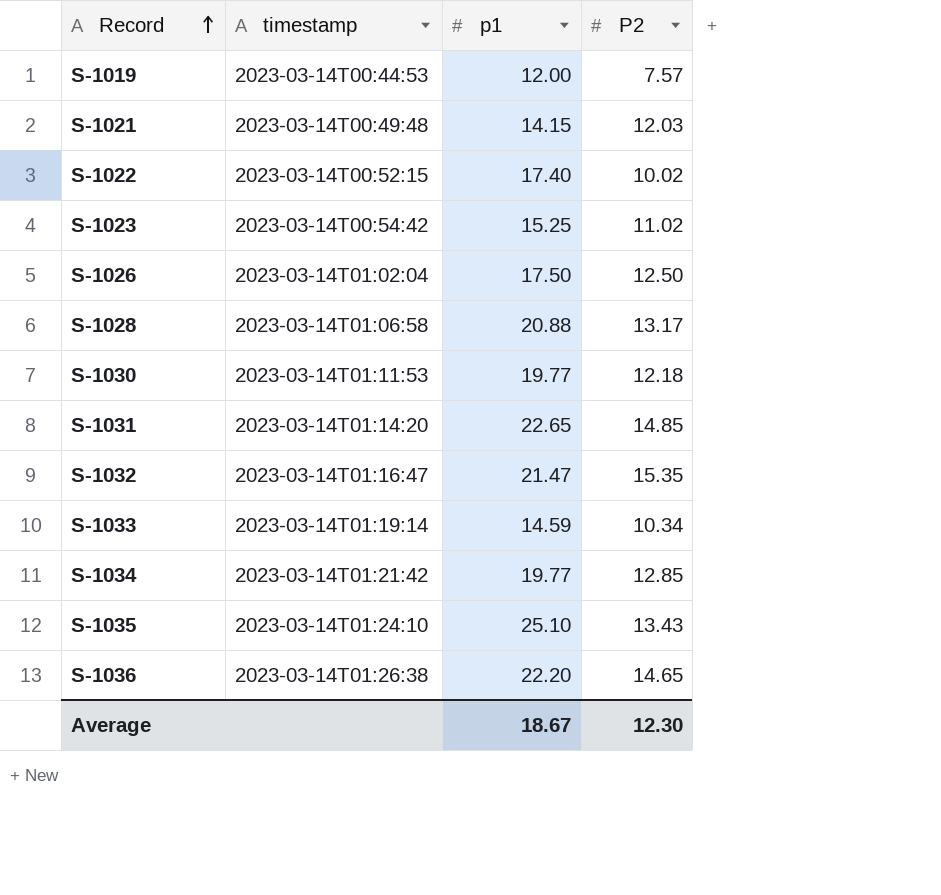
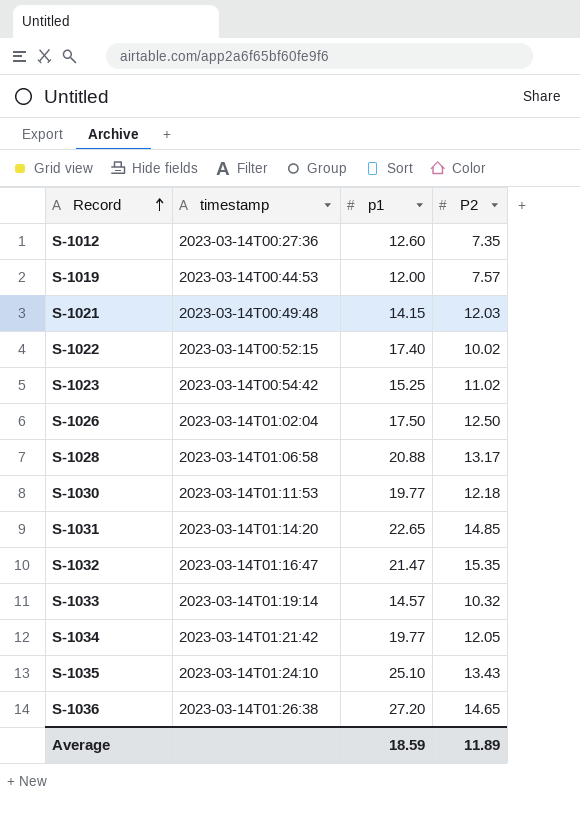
row S-1012: none -> 2023-03-14T00:27:36 | 12.60 | 7.35
S-1033 | p1: 14.59 -> 14.57
S-1033 | P2: 10.34 -> 10.32
S-1034 | P2: 12.85 -> 12.05
S-1036 | p1: 22.20 -> 27.20
Average | p1: 18.67 -> 18.59
Average | P2: 12.30 -> 11.89

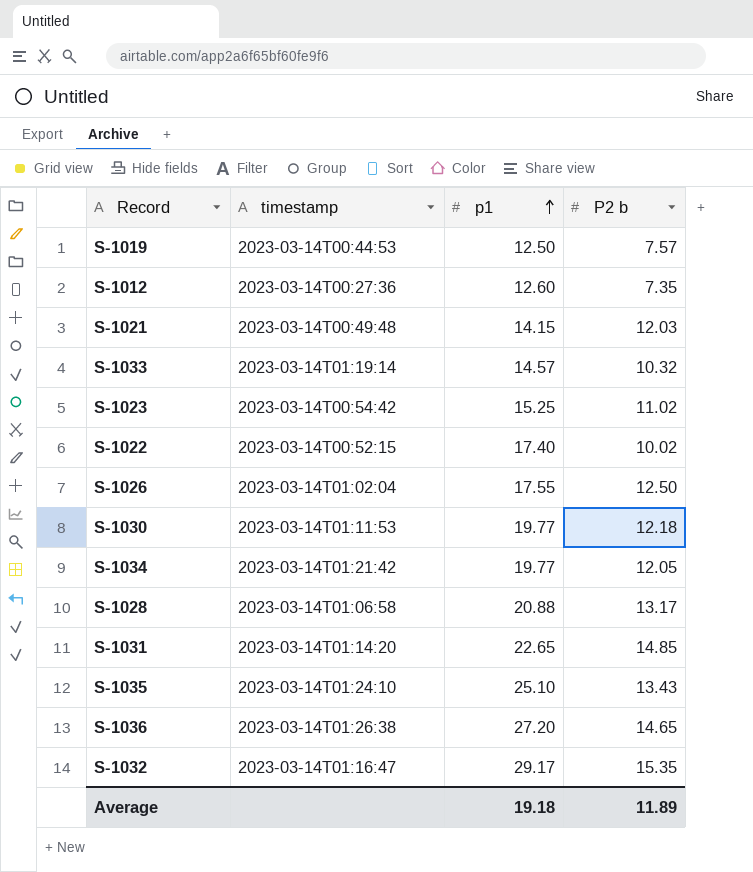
row order: Record ascending -> p1 ascending
column name: P2 -> P2 b
S-1019 | p1: 12.00 -> 12.50
S-1026 | p1: 17.50 -> 17.55
S-1032 | p1: 21.47 -> 29.17
Average | p1: 18.59 -> 19.18

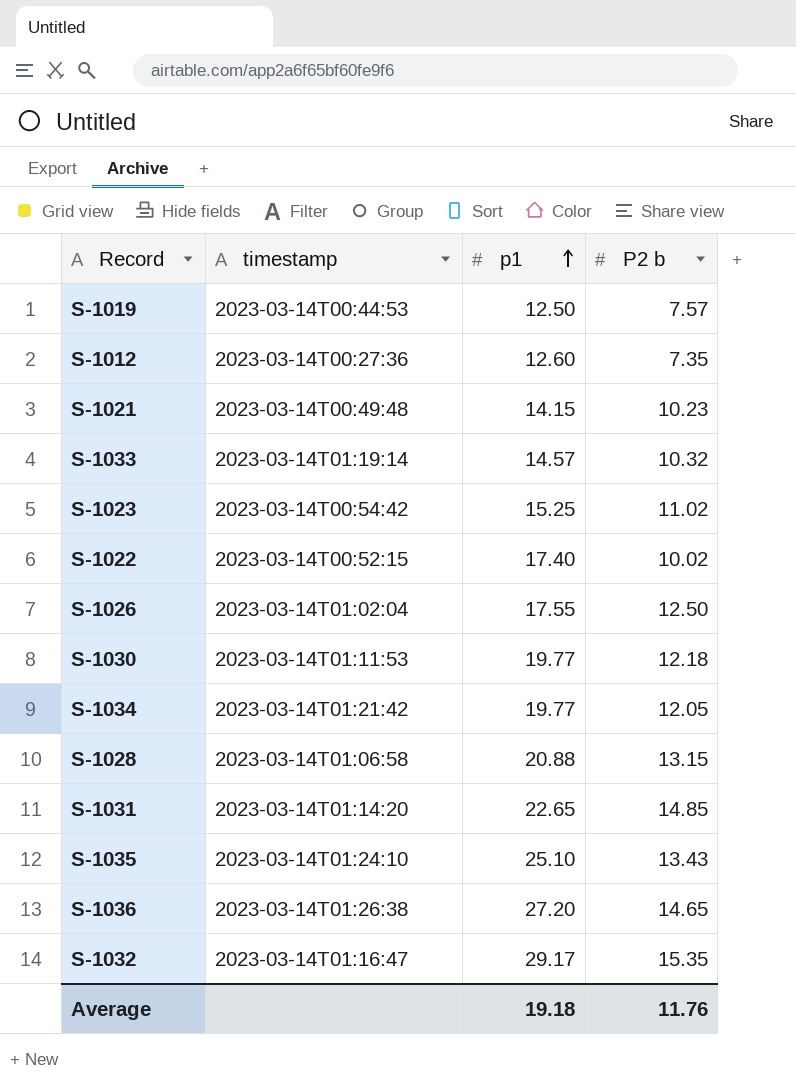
S-1021 | P2 b: 12.03 -> 10.23
S-1028 | P2 b: 13.17 -> 13.15
Average | P2 b: 11.89 -> 11.76

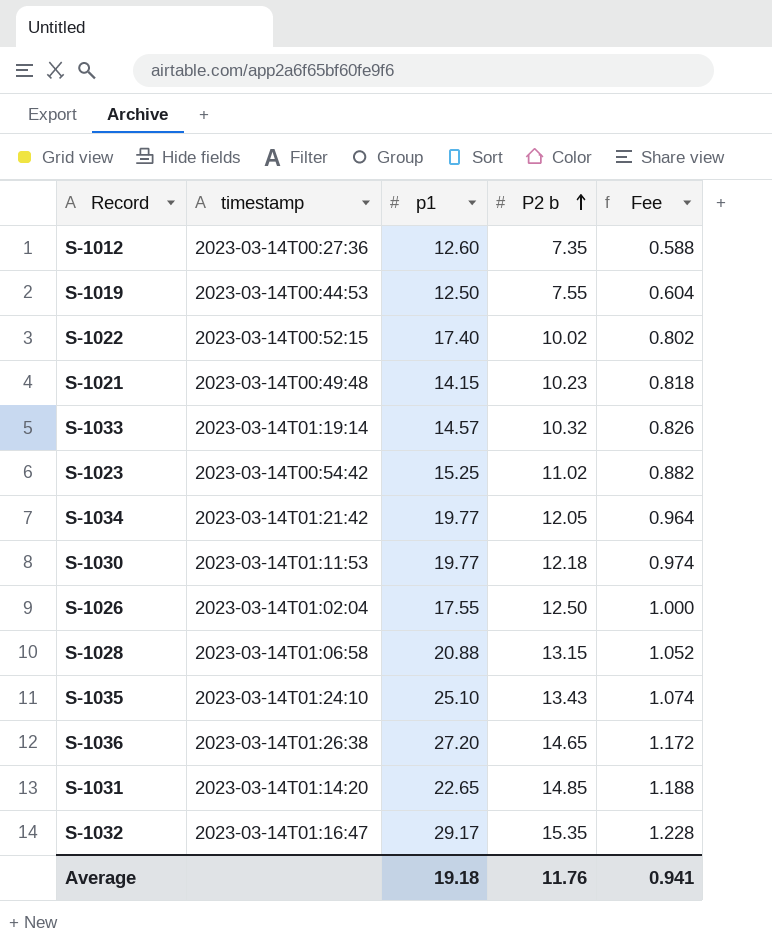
row order: p1 ascending -> P2 b ascending
column Fee | formula: none -> [P2 b] * 0.08
S-1019 | P2 b: 7.57 -> 7.55

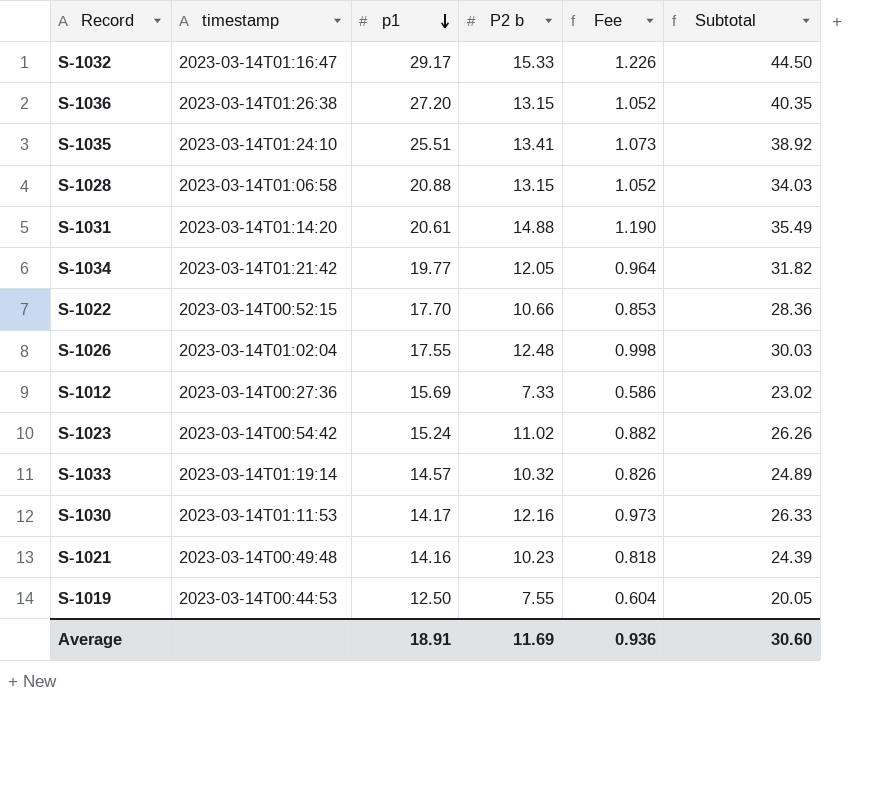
row order: P2 b ascending -> p1 descending
column Subtotal | formula: none -> [p1] + [P2 b]
S-1032 | P2 b: 15.35 -> 15.33
S-1032 | Fee: 1.228 -> 1.226
S-1036 | P2 b: 14.65 -> 13.15
S-1036 | Fee: 1.172 -> 1.052
S-1035 | p1: 25.10 -> 25.51
S-1035 | P2 b: 13.43 -> 13.41
S-1035 | Fee: 1.074 -> 1.073
S-1031 | p1: 22.65 -> 20.61
S-1031 | P2 b: 14.85 -> 14.88
S-1031 | Fee: 1.188 -> 1.190
S-1022 | p1: 17.40 -> 17.70
S-1022 | P2 b: 10.02 -> 10.66
S-1022 | Fee: 0.802 -> 0.853
S-1026 | P2 b: 12.50 -> 12.48
S-1026 | Fee: 1.000 -> 0.998
S-1012 | p1: 12.60 -> 15.69
S-1012 | P2 b: 7.35 -> 7.33
S-1012 | Fee: 0.588 -> 0.586
S-1023 | p1: 15.25 -> 15.24
S-1030 | p1: 19.77 -> 14.17
S-1030 | P2 b: 12.18 -> 12.16
S-1030 | Fee: 0.974 -> 0.973
S-1021 | p1: 14.15 -> 14.16
Average | p1: 19.18 -> 18.91
Average | P2 b: 11.76 -> 11.69
Average | Fee: 0.941 -> 0.936

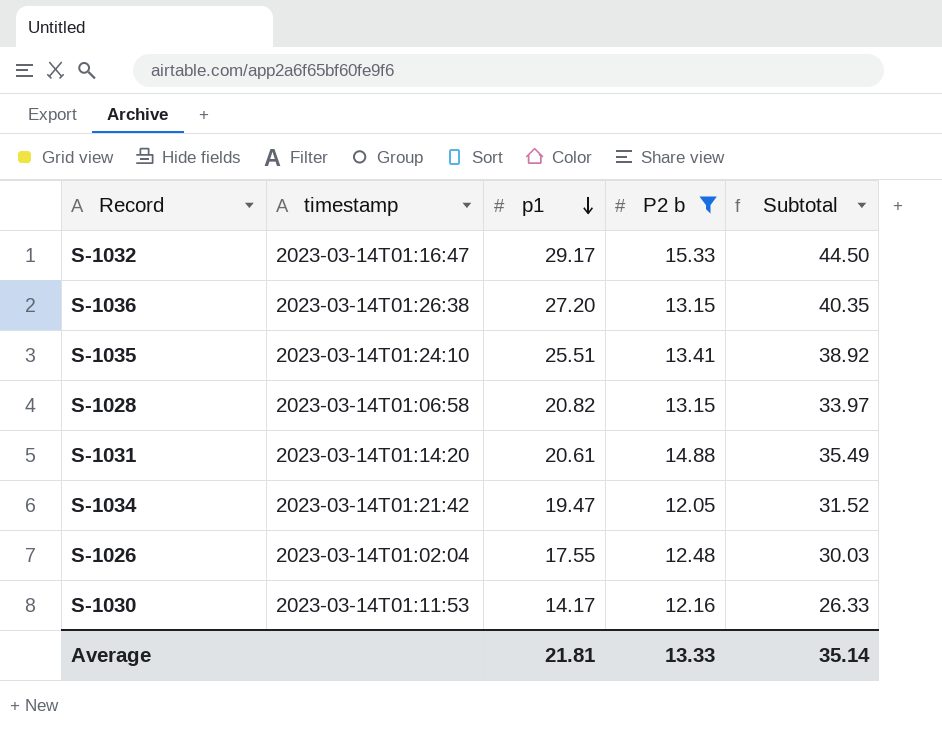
filter: none -> P2 b >= 12.05
column Fee | formula: [P2 b] * 0.08 -> none
S-1028 | p1: 20.88 -> 20.82
S-1028 | Subtotal: 34.03 -> 33.97
S-1034 | p1: 19.77 -> 19.47
S-1034 | Subtotal: 31.82 -> 31.52
Average | p1: 18.91 -> 21.81
Average | P2 b: 11.69 -> 13.33
Average | Subtotal: 30.60 -> 35.14

